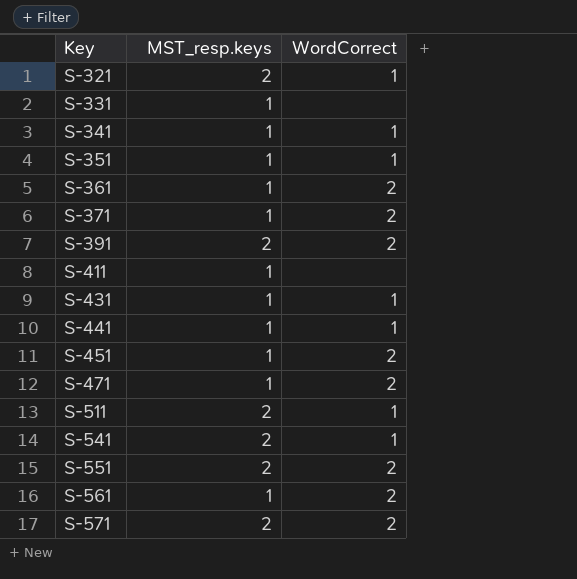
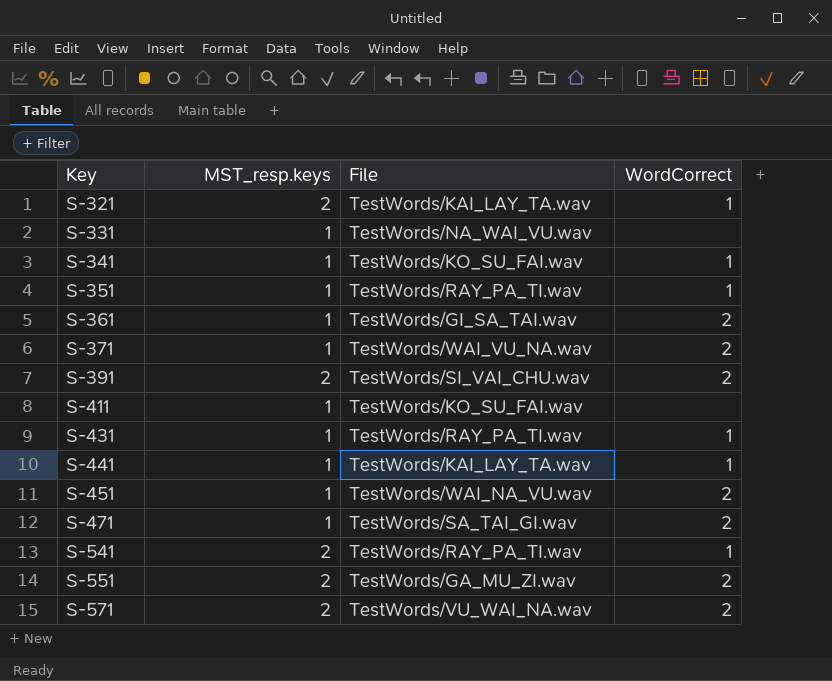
column File | position: none -> 3
row S-511: 2 | 1 -> none
row S-561: 1 | 2 -> none

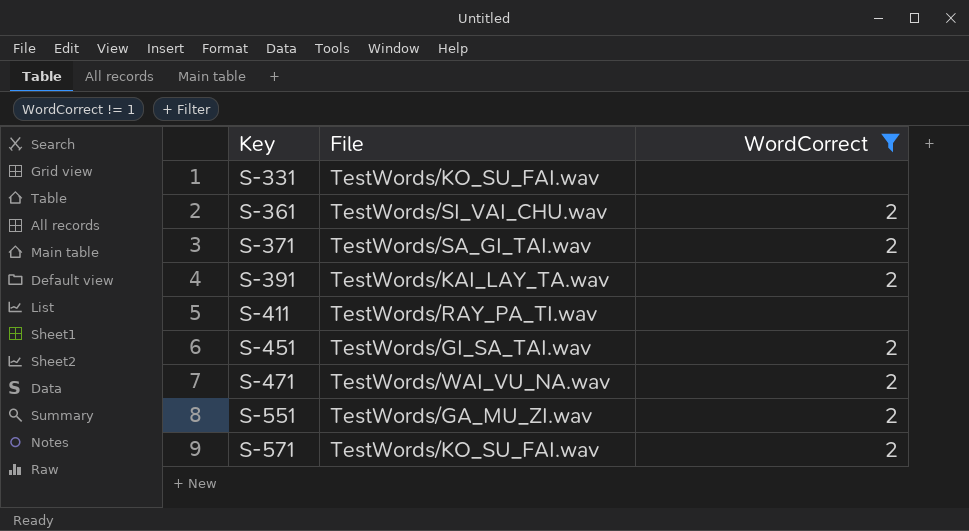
filter: none -> WordCorrect != 1
column MST_resp.keys | position: 2 -> none
S-331 | File: TestWords/NA_WAI_VU.wav -> TestWords/KO_SU_FAI.wav
S-361 | File: TestWords/GI_SA_TAI.wav -> TestWords/SI_VAI_CHU.wav
S-371 | File: TestWords/WAI_VU_NA.wav -> TestWords/SA_GI_TAI.wav
S-391 | File: TestWords/SI_VAI_CHU.wav -> TestWords/KAI_LAY_TA.wav
S-411 | File: TestWords/KO_SU_FAI.wav -> TestWords/RAY_PA_TI.wav
S-451 | File: TestWords/WAI_NA_VU.wav -> TestWords/GI_SA_TAI.wav
S-471 | File: TestWords/SA_TAI_GI.wav -> TestWords/WAI_VU_NA.wav
S-571 | File: TestWords/VU_WAI_NA.wav -> TestWords/KO_SU_FAI.wav

